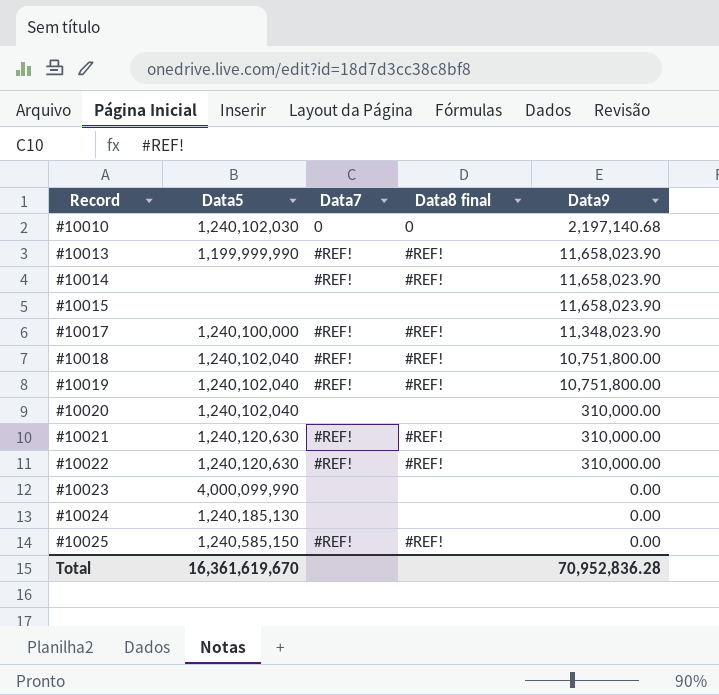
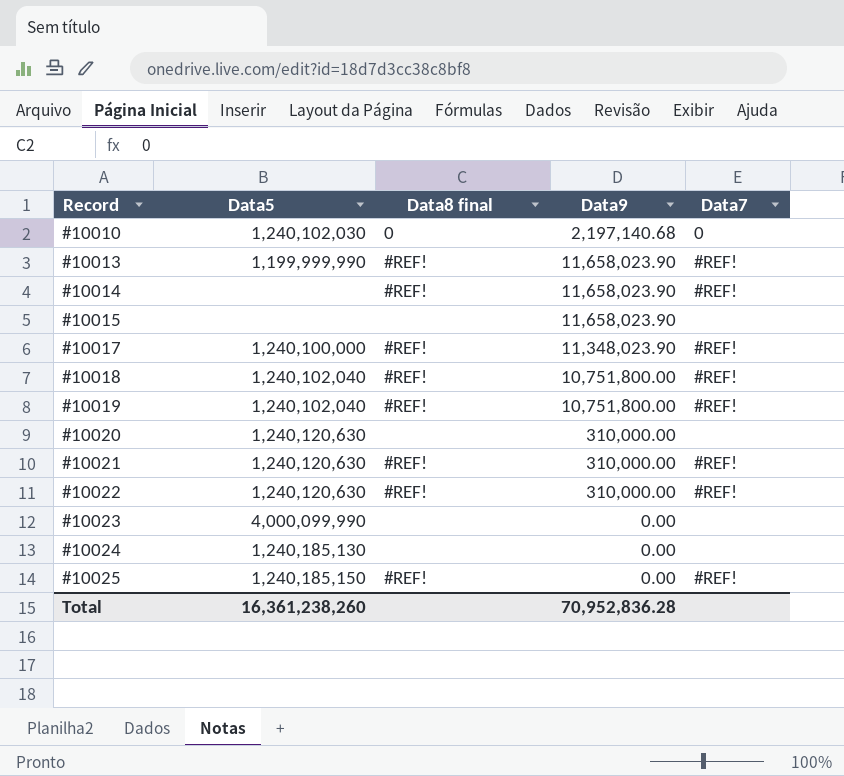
column Data7 | position: 3 -> 5
#10020 | Data5: 1,240,102,040 -> 1,240,120,630
#10025 | Data5: 1,240,585,150 -> 1,240,185,150
Total | Data5: 16,361,619,670 -> 16,361,238,260

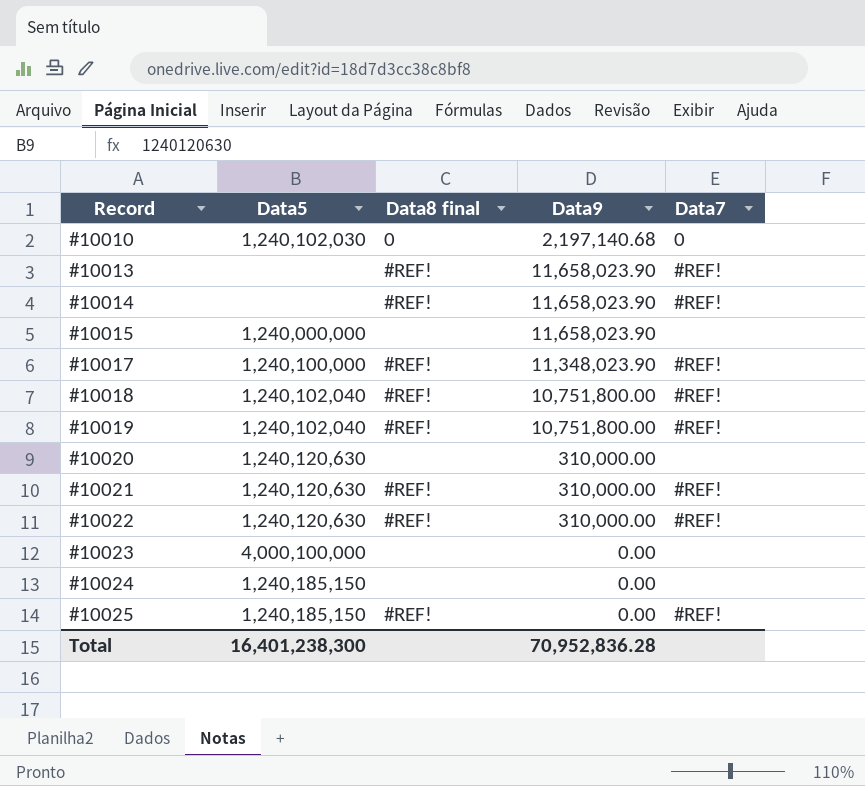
#10013 | Data5: 1,199,999,990 -> none
#10015 | Data5: none -> 1,240,000,000
#10023 | Data5: 4,000,099,990 -> 4,000,100,000
#10024 | Data5: 1,240,185,130 -> 1,240,185,150
Total | Data5: 16,361,238,260 -> 16,401,238,300

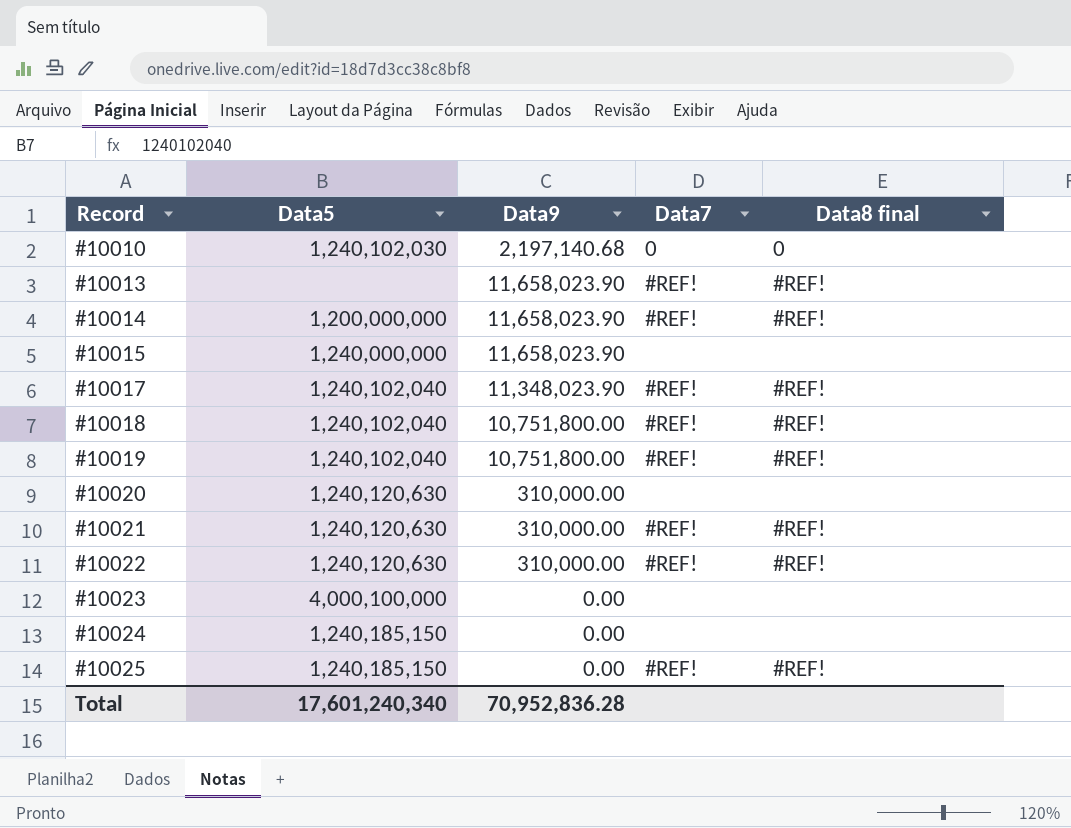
column Data8 final | position: 3 -> 5
#10014 | Data5: none -> 1,200,000,000
#10017 | Data5: 1,240,100,000 -> 1,240,102,040
Total | Data5: 16,401,238,300 -> 17,601,240,340

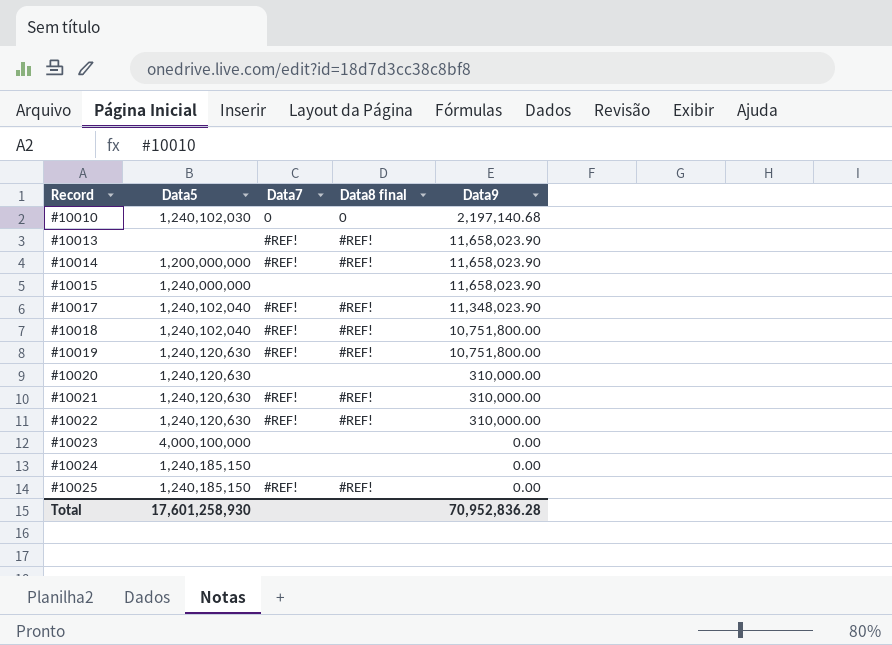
column Data9 | position: 3 -> 5
#10019 | Data5: 1,240,102,040 -> 1,240,120,630
Total | Data5: 17,601,240,340 -> 17,601,258,930

